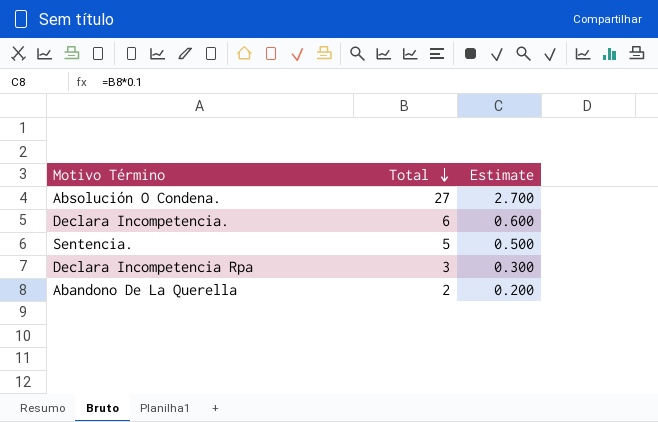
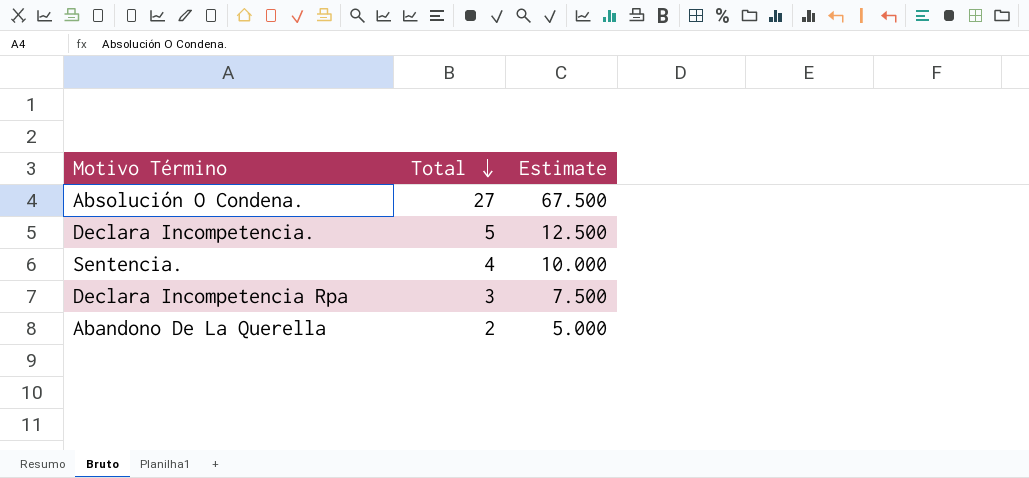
column Estimate | formula: [Total] * 0.1 -> [Total] * 2.5
Declara Incompetencia. | Total: 6 -> 5
Sentencia. | Total: 5 -> 4

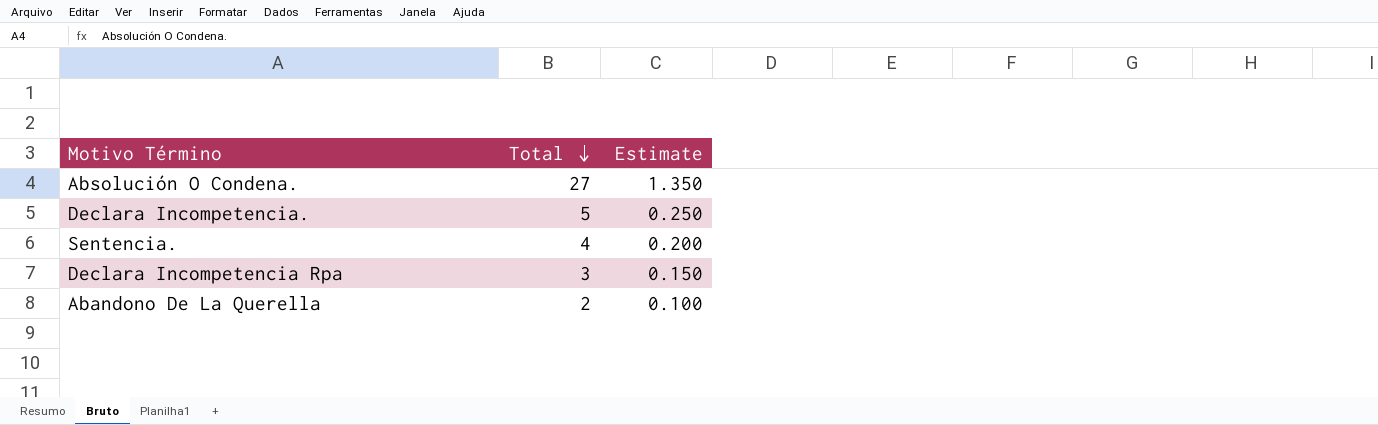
column Estimate | formula: [Total] * 2.5 -> [Total] * 0.05

